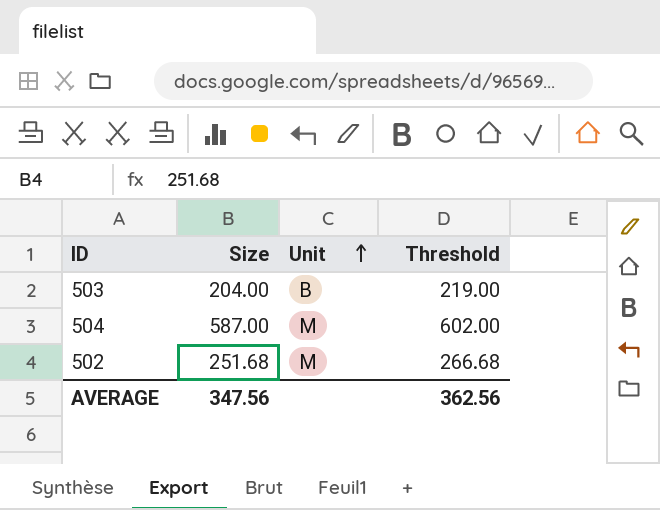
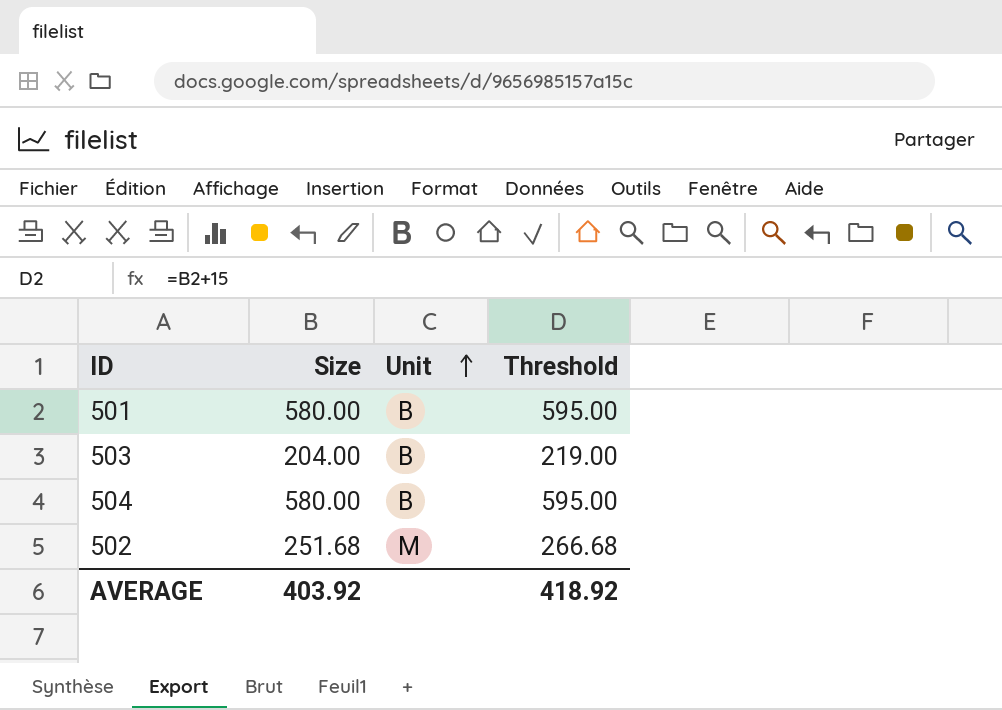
row 501: none -> 580.00 | B | 595.00
504 | Size: 587.00 -> 580.00
504 | Unit: M -> B
504 | Threshold: 602.00 -> 595.00
AVERAGE | Size: 347.56 -> 403.92
AVERAGE | Threshold: 362.56 -> 418.92

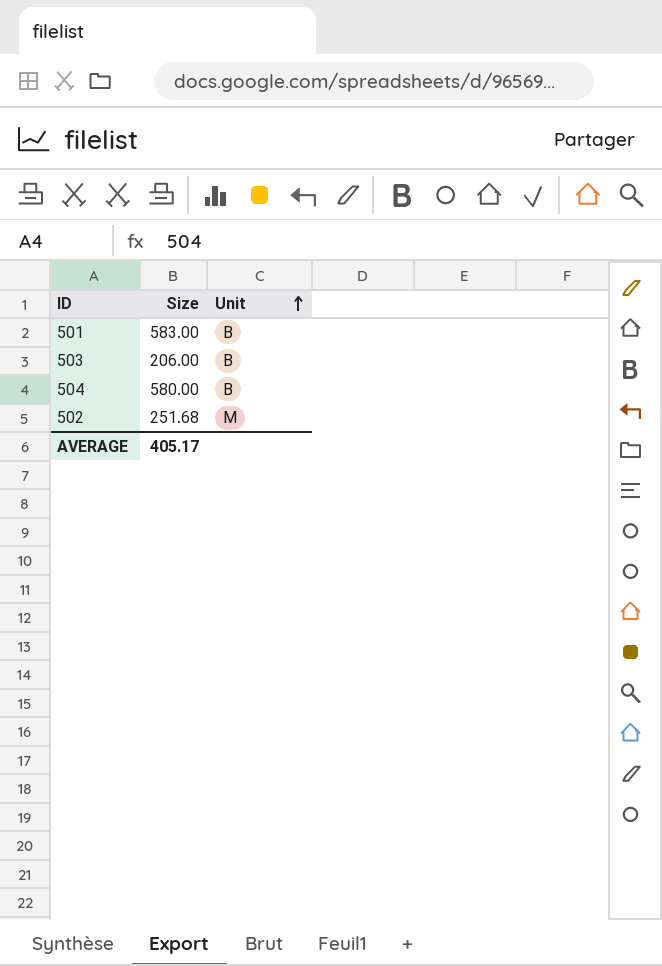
column Threshold | formula: [Size] + 15 -> none
501 | Size: 580.00 -> 583.00
503 | Size: 204.00 -> 206.00
AVERAGE | Size: 403.92 -> 405.17

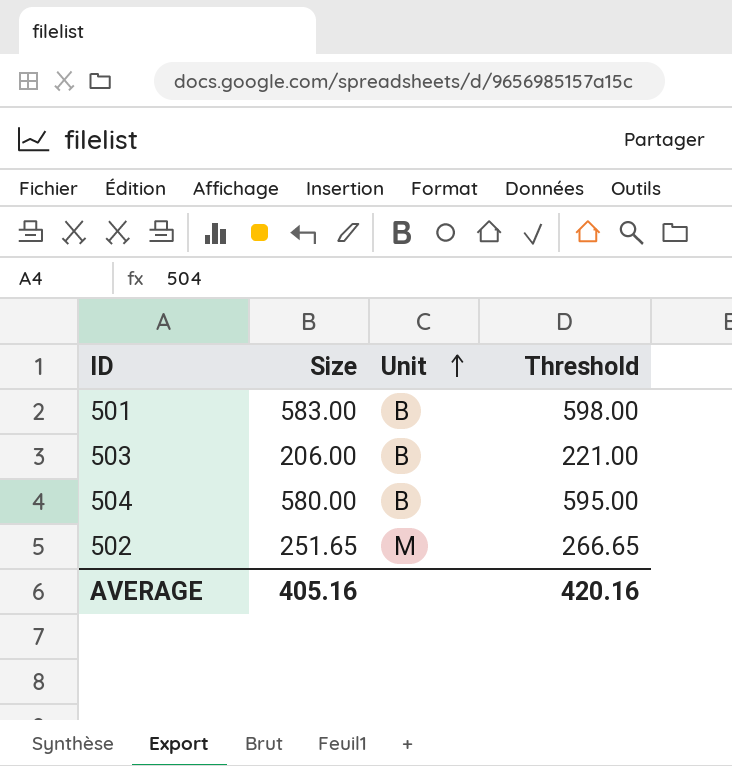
column Threshold | formula: none -> [Size] + 15
502 | Size: 251.68 -> 251.65
AVERAGE | Size: 405.17 -> 405.16

